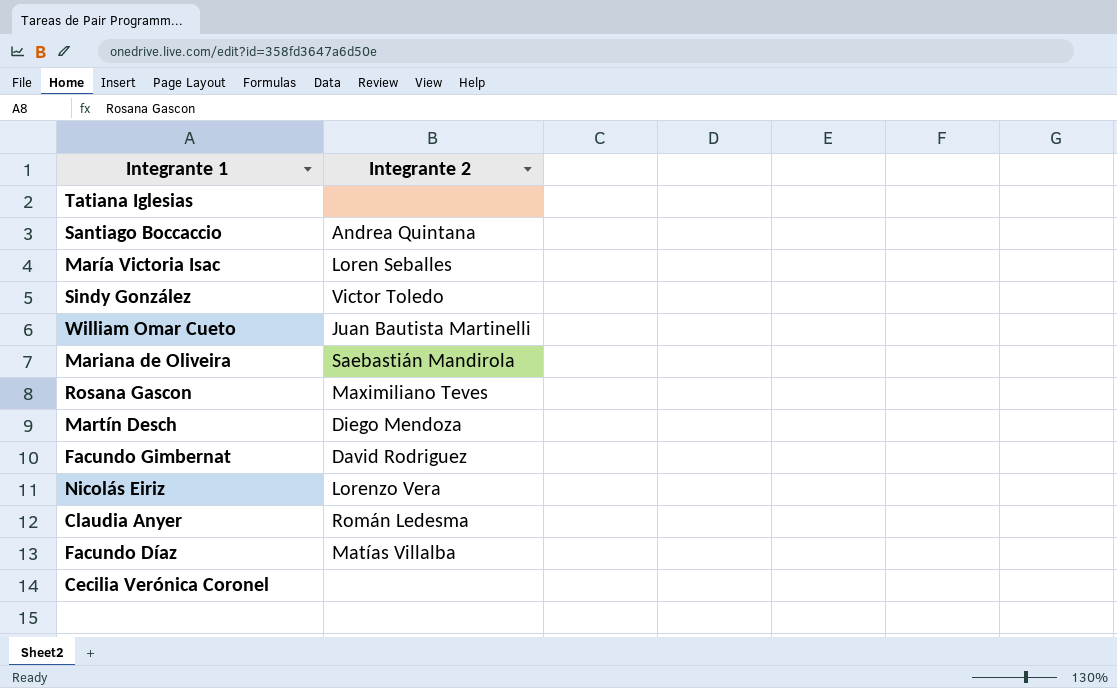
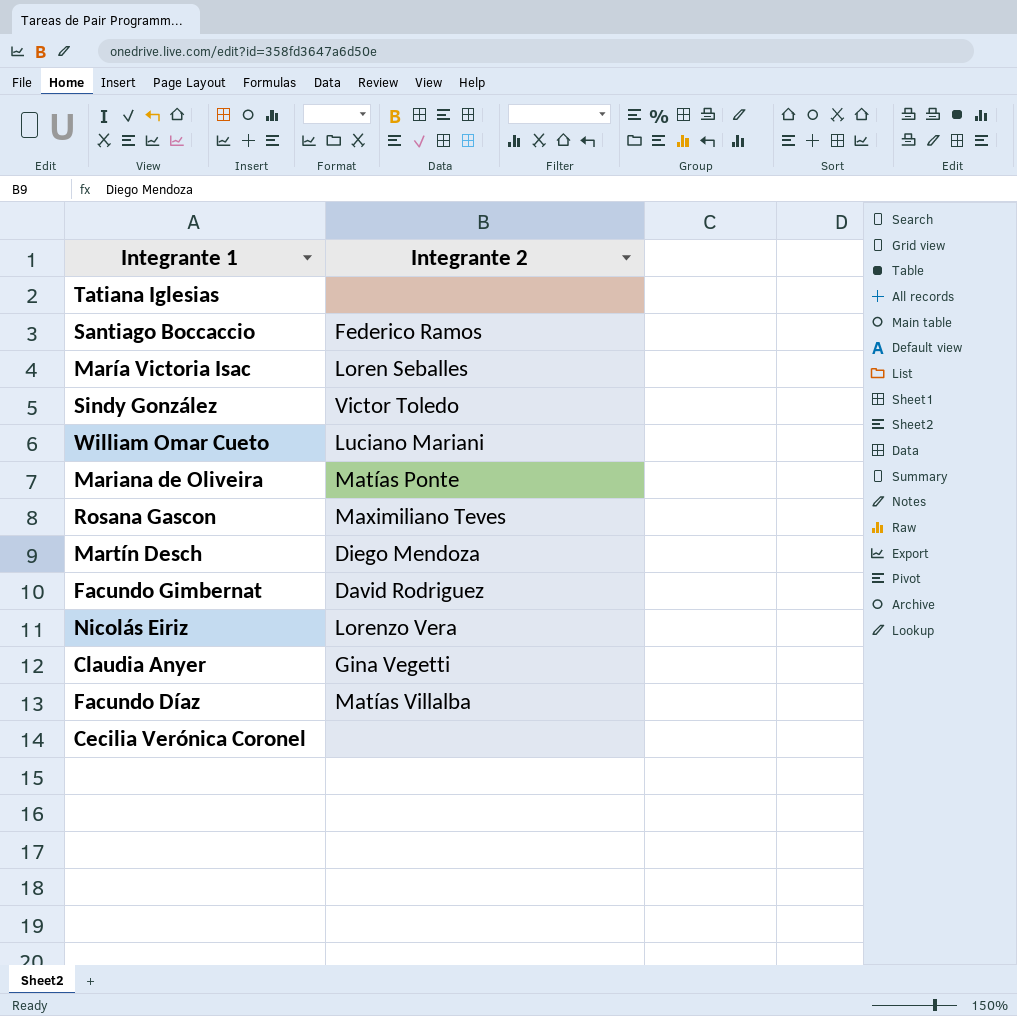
Santiago Boccaccio | Integrante 2: Andrea Quintana -> Federico Ramos
William Omar Cueto | Integrante 2: Juan Bautista Martinelli -> Luciano Mariani
Mariana de Oliveira | Integrante 2: Saebastián Mandirola -> Matías Ponte
Claudia Anyer | Integrante 2: Román Ledesma -> Gina Vegetti

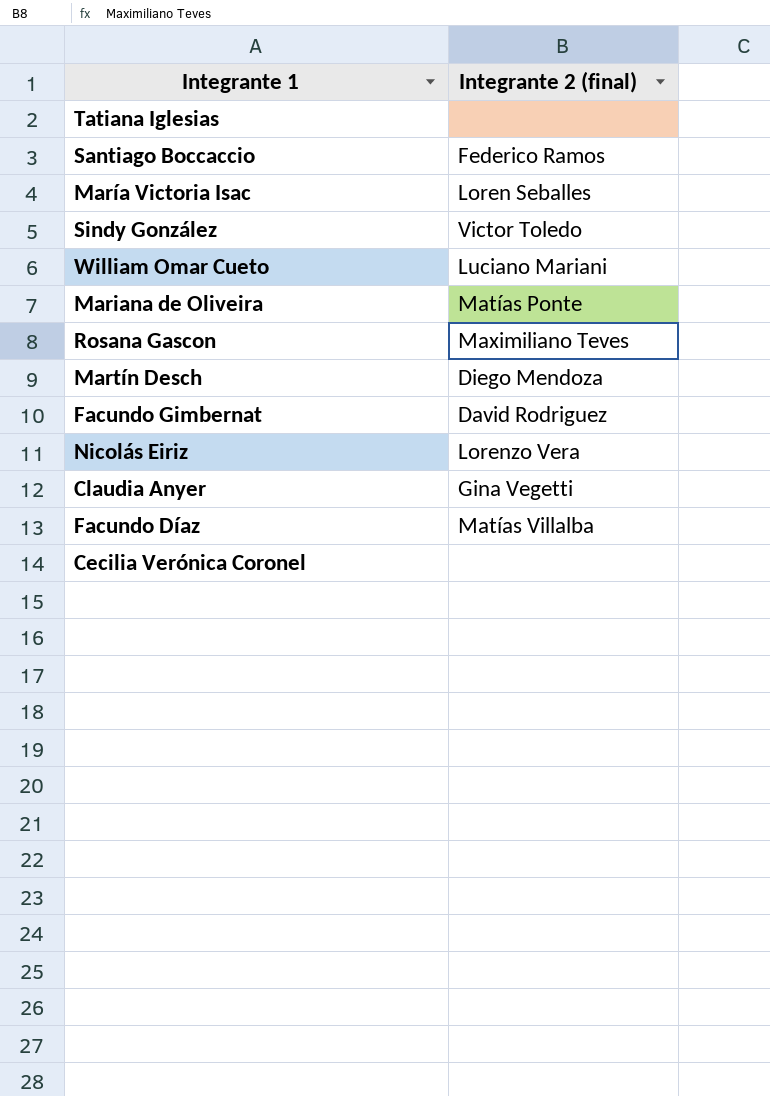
column name: Integrante 2 -> Integrante 2 (final)

